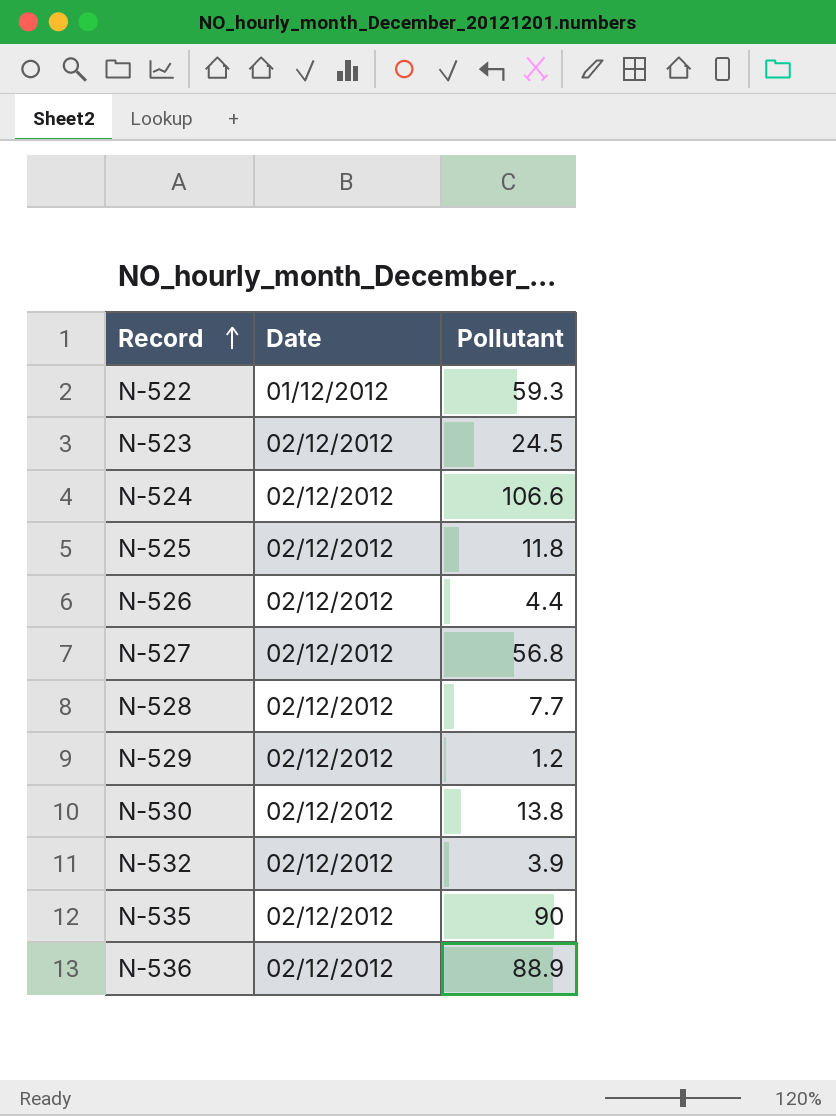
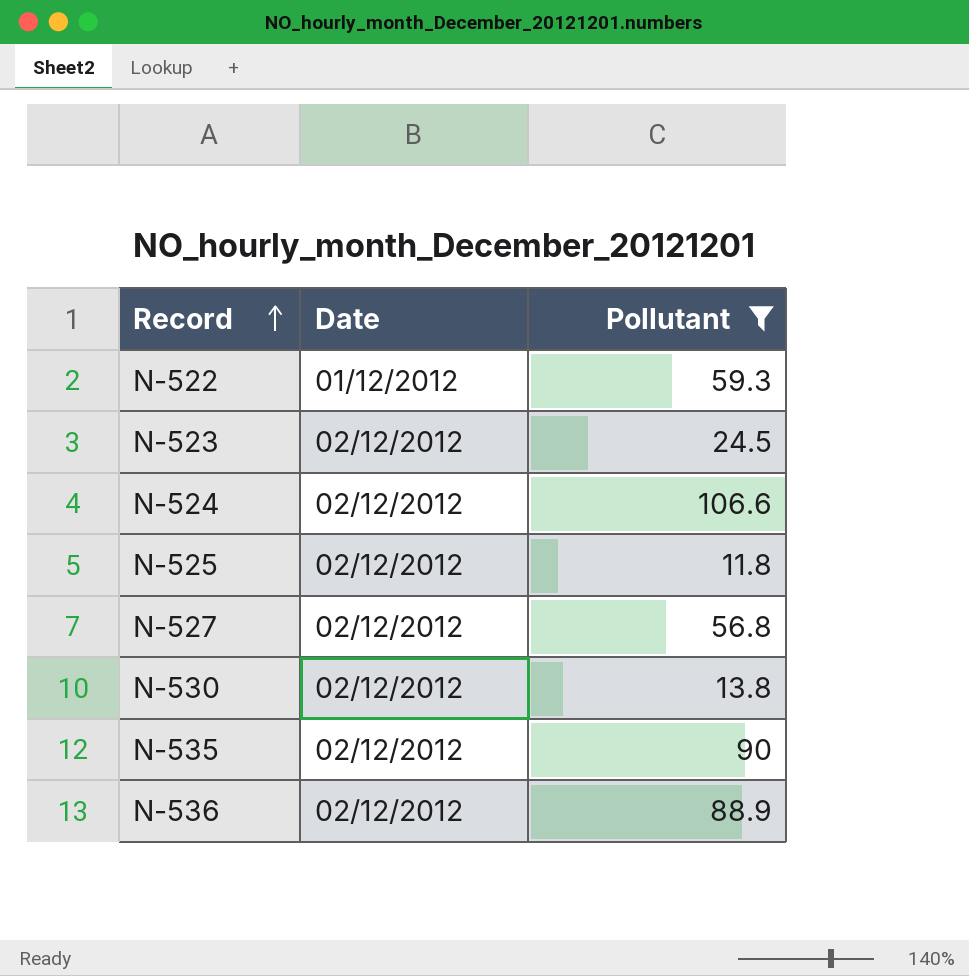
filter: none -> Pollutant >= 11.8

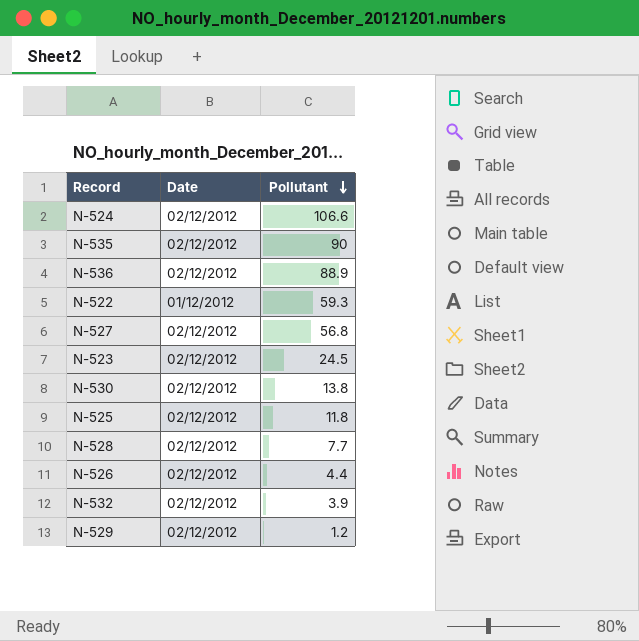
filter: Pollutant >= 11.8 -> none
row order: Record ascending -> Pollutant descending

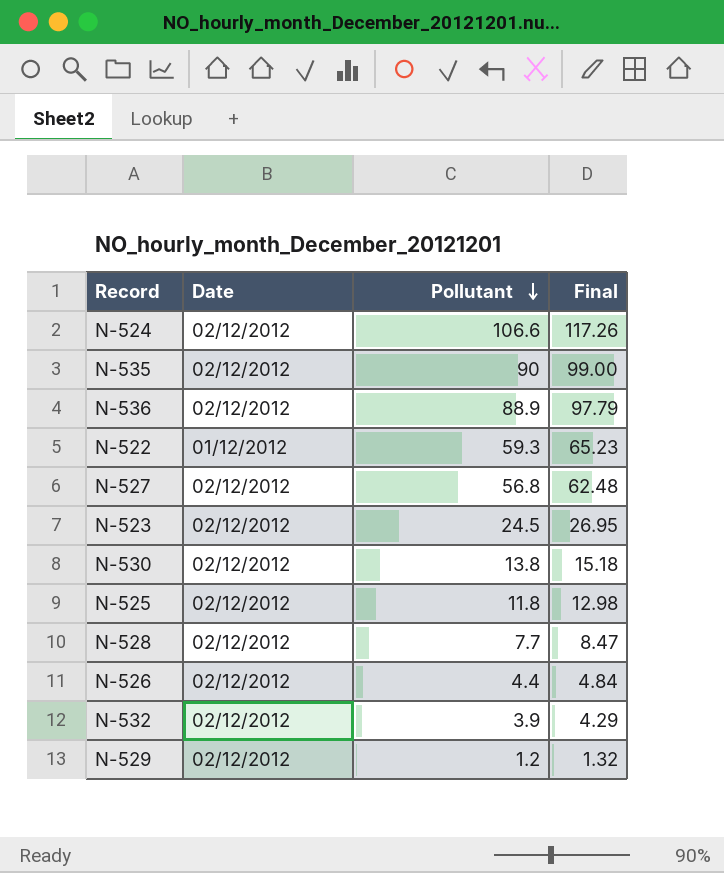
column Final | formula: none -> [Pollutant] * 1.1

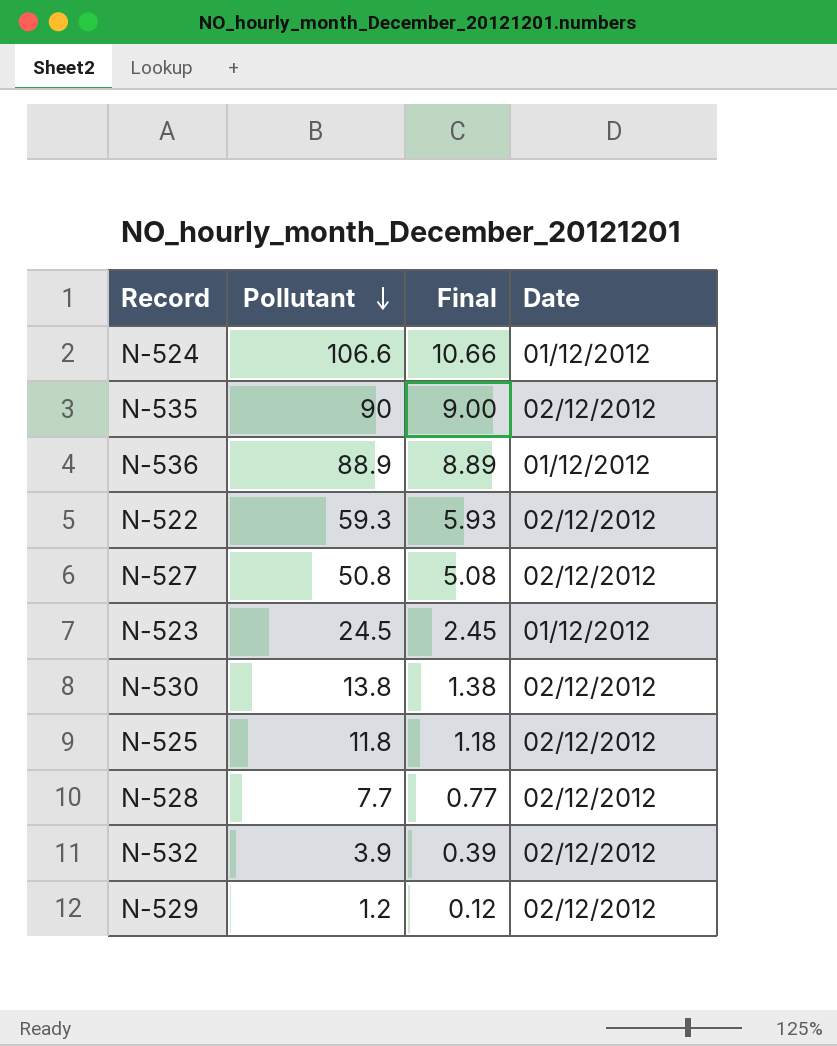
column Final | formula: [Pollutant] * 1.1 -> [Pollutant] * 0.1
column Date | position: 2 -> 4
row N-526: 02/12/2012 | 4.4 | 4.84 -> none
N-524 | Date: 02/12/2012 -> 01/12/2012
N-536 | Date: 02/12/2012 -> 01/12/2012
N-522 | Date: 01/12/2012 -> 02/12/2012
N-527 | Pollutant: 56.8 -> 50.8
N-523 | Date: 02/12/2012 -> 01/12/2012

